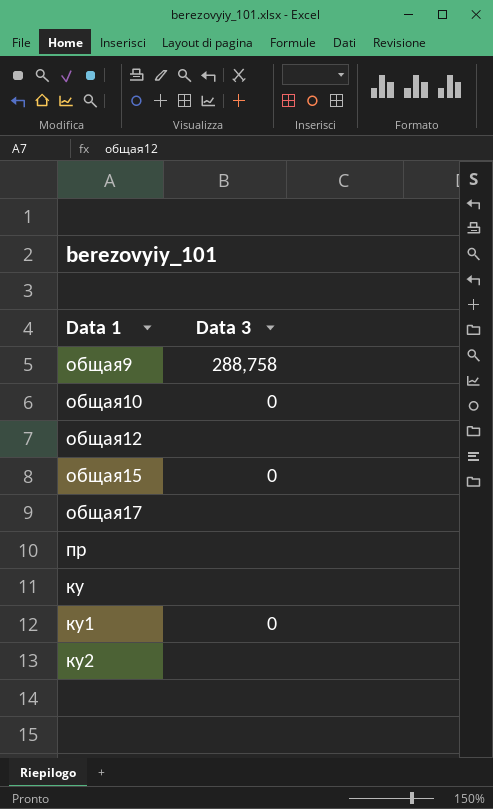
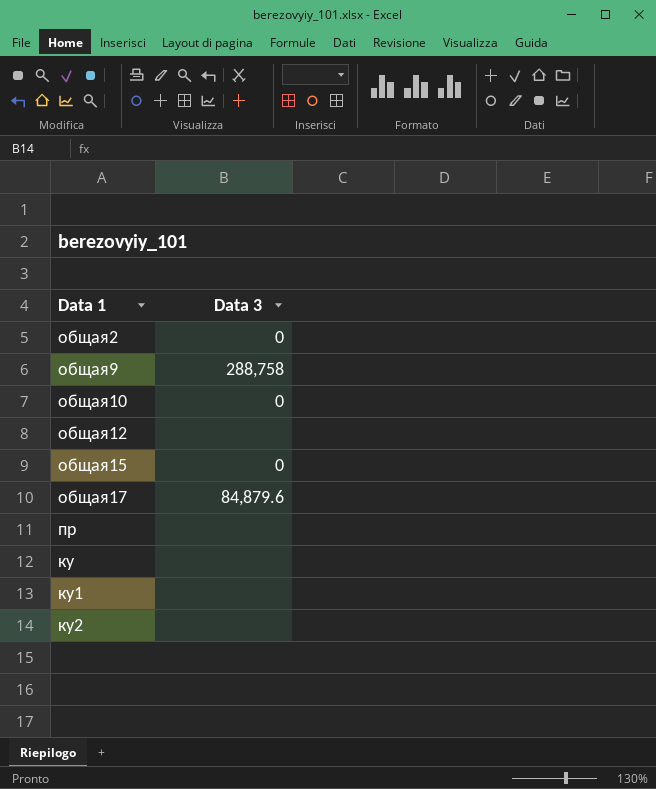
row общая2: none -> 0
общая17 | Data 3: none -> 84,879.6
ку1 | Data 3: 0 -> none

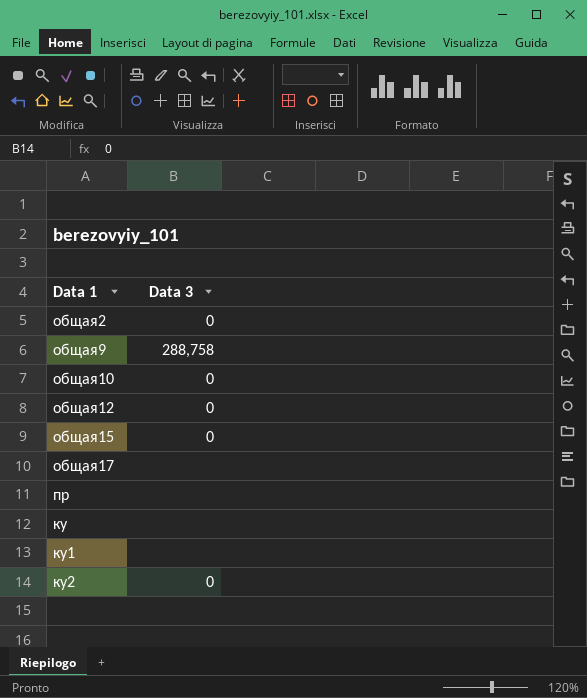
общая12 | Data 3: none -> 0
общая17 | Data 3: 84,879.6 -> none
ку2 | Data 3: none -> 0

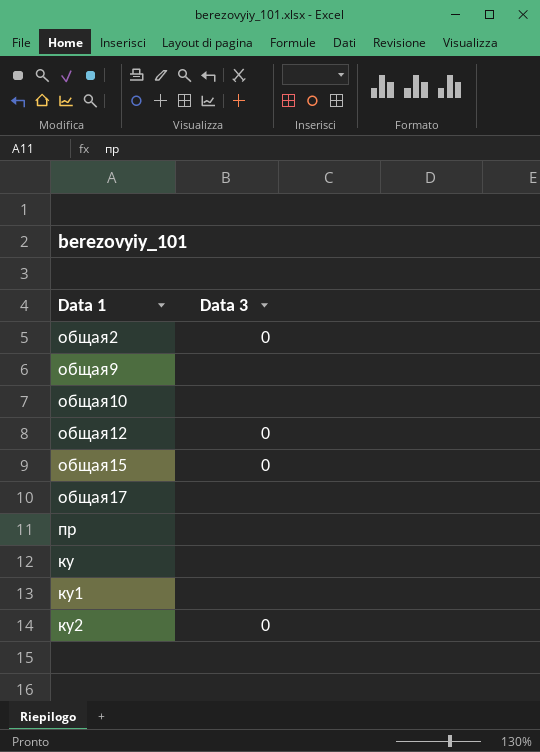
общая9 | Data 3: 288,758 -> none
общая10 | Data 3: 0 -> none

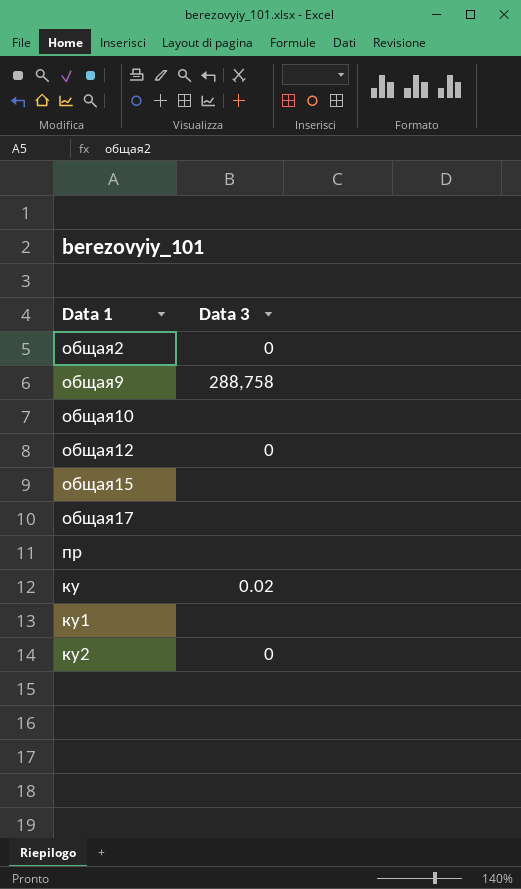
общая9 | Data 3: none -> 288,758
общая15 | Data 3: 0 -> none
ку | Data 3: none -> 0.02

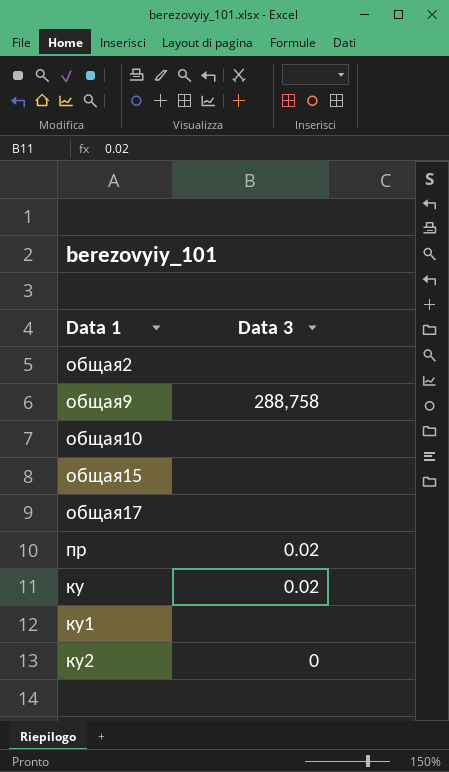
row общая12: 0 -> none
общая2 | Data 3: 0 -> none
пр | Data 3: none -> 0.02

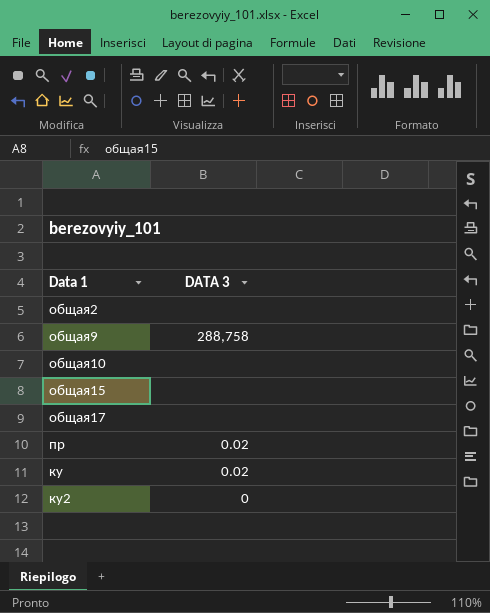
column name: Data 3 -> DATA 3
row ку1: none -> none

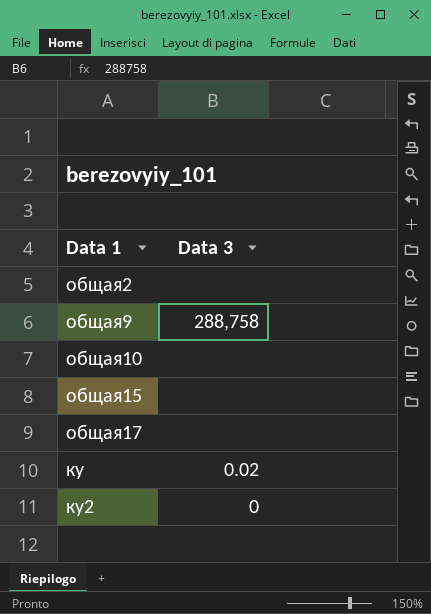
column name: DATA 3 -> Data 3
row пр: 0.02 -> none

